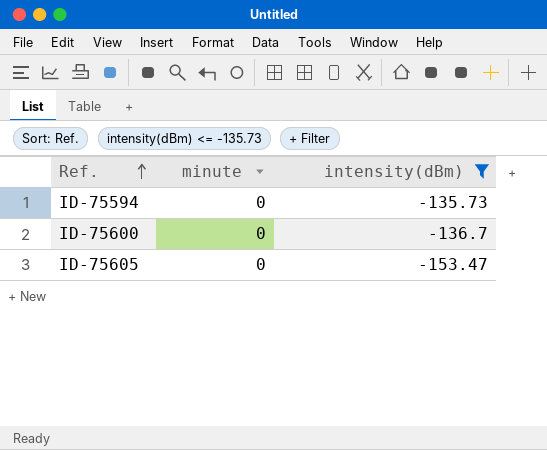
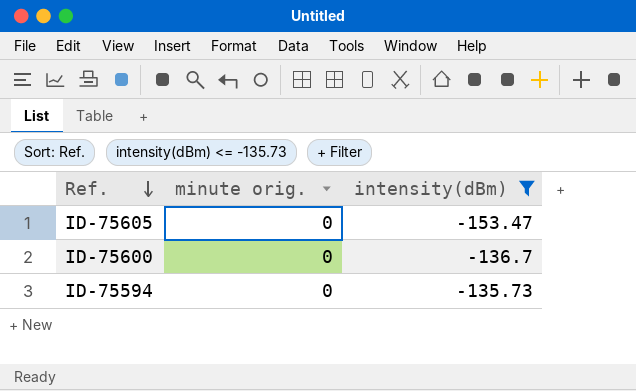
row order: Ref. ascending -> Ref. descending
column name: minute -> minute orig.

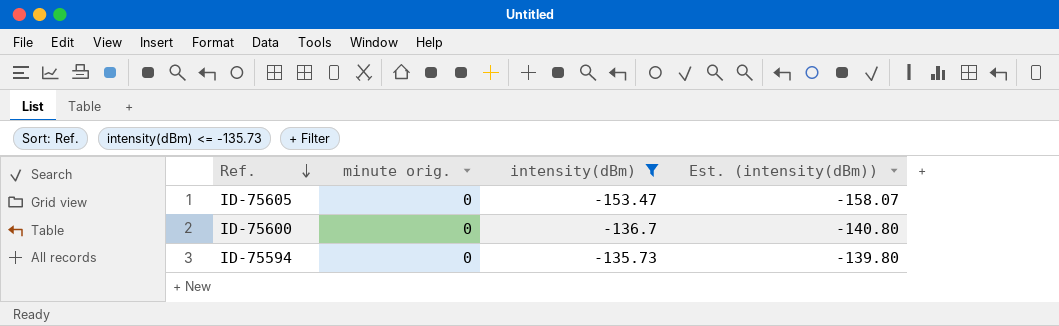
column Est. (intensity(dBm)) | formula: none -> [intensity(dBm)] * 1.03

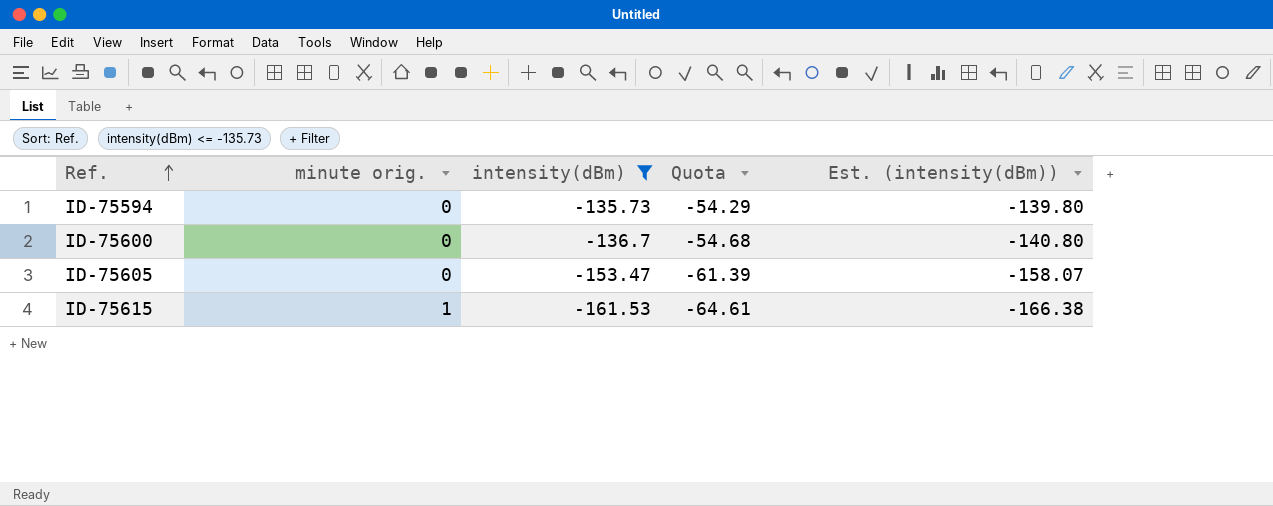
row order: Ref. descending -> Ref. ascending
column Quota | formula: none -> [intensity(dBm)] * 0.4
row ID-75615: none -> 1 | -161.53 | -64.61 | -166.38

